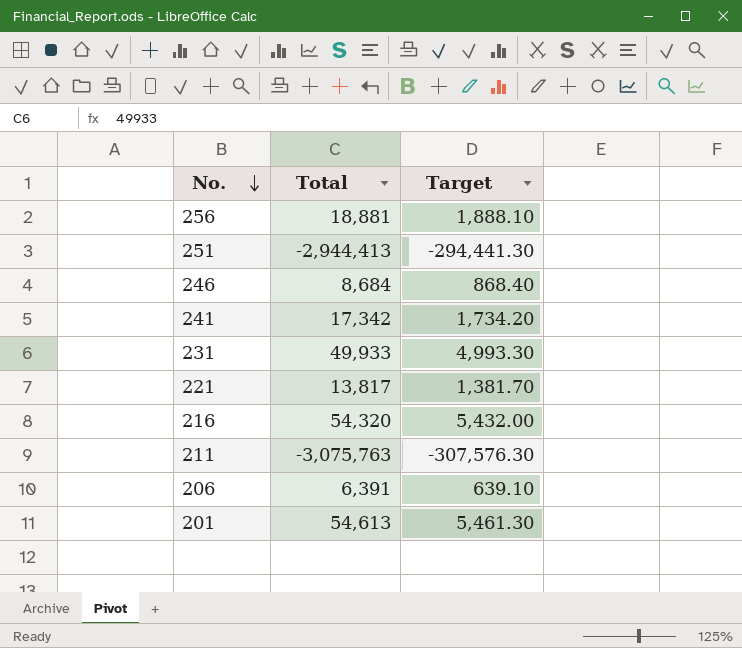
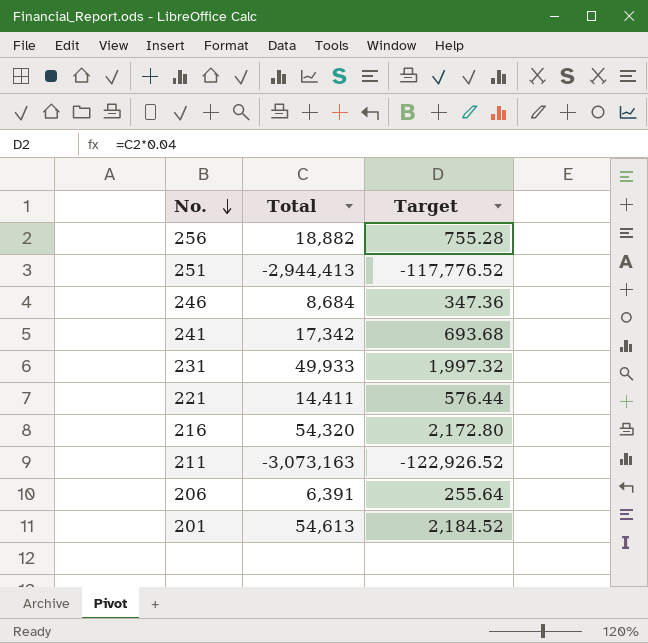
column Target | formula: [Total] * 0.1 -> [Total] * 0.04
256 | Total: 18,881 -> 18,882
221 | Total: 13,817 -> 14,411
211 | Total: -3,075,763 -> -3,073,163

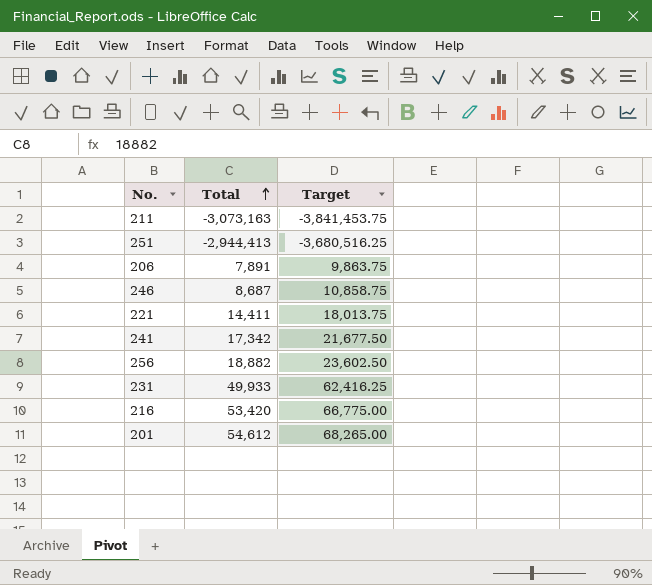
row order: No. descending -> Total ascending
column Target | formula: [Total] * 0.04 -> [Total] * 1.25
206 | Total: 6,391 -> 7,891
246 | Total: 8,684 -> 8,687
216 | Total: 54,320 -> 53,420
201 | Total: 54,613 -> 54,612

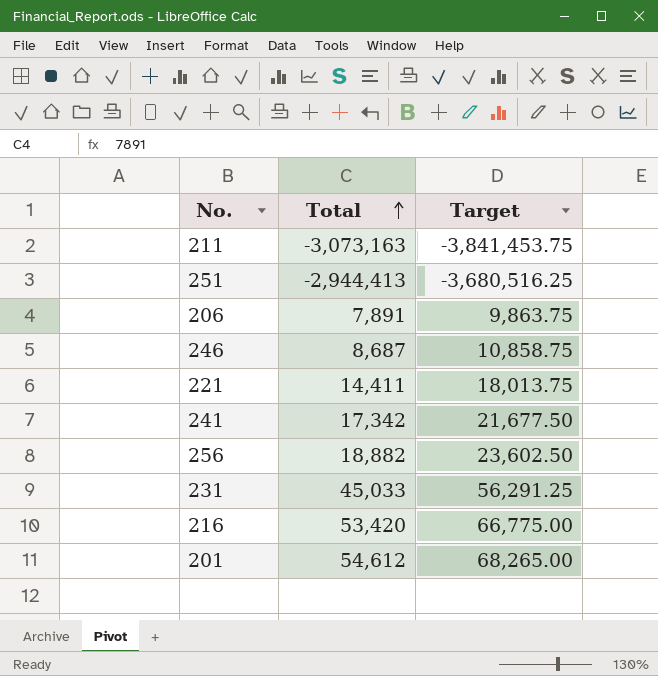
231 | Total: 49,933 -> 45,033
231 | Target: 62,416.25 -> 56,291.25

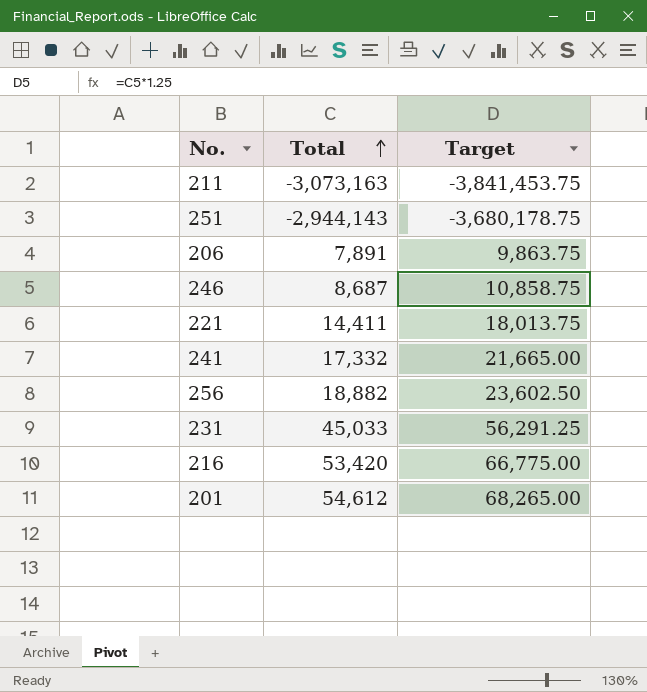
251 | Total: -2,944,413 -> -2,944,143
251 | Target: -3,680,516.25 -> -3,680,178.75
241 | Total: 17,342 -> 17,332
241 | Target: 21,677.50 -> 21,665.00

